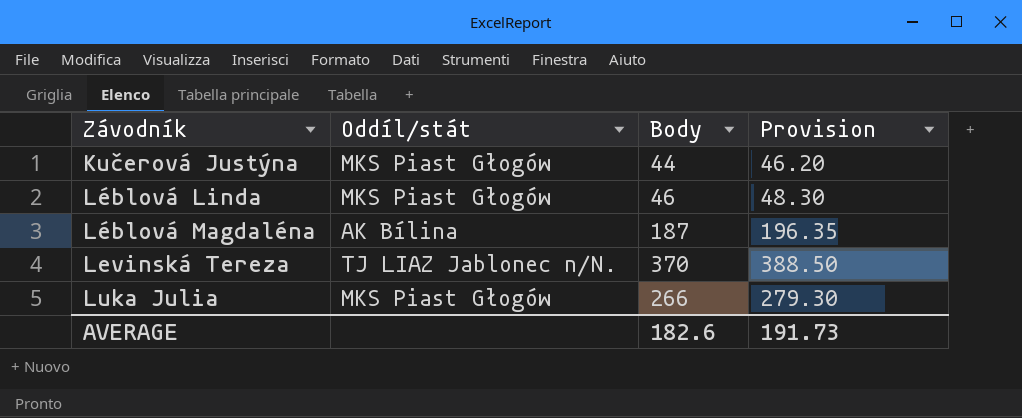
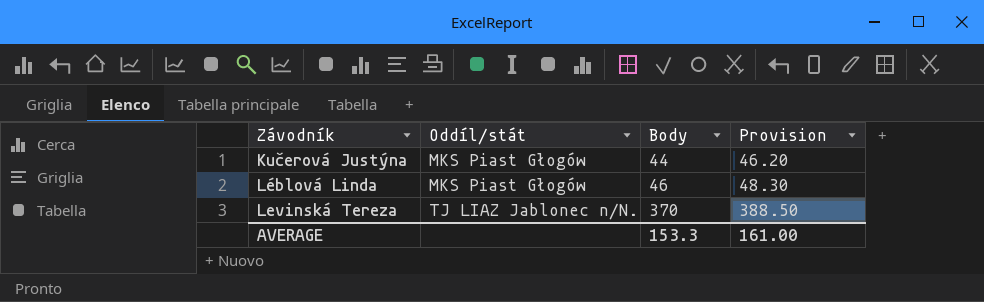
row Léblová Magdaléna: AK Bílina | 187 | 196.35 -> none
row Luka Julia: MKS Piast Głogów | 266 | 279.30 -> none
AVERAGE | Body: 182.6 -> 153.3
AVERAGE | Provision: 191.73 -> 161.00

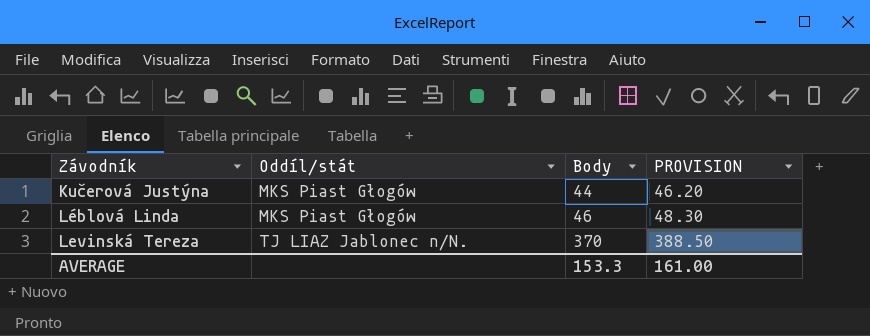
column name: Provision -> PROVISION

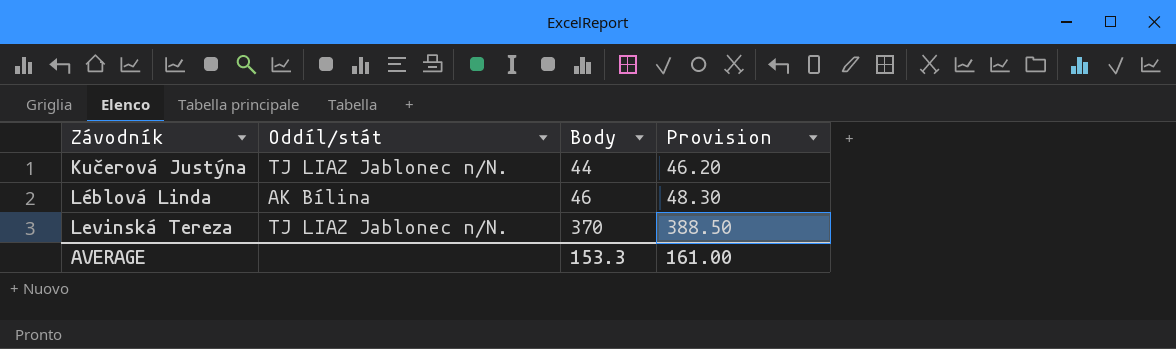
column name: PROVISION -> Provision
Kučerová Justýna | Oddíl/stát: MKS Piast Głogów -> TJ LIAZ Jablonec n/N.
Léblová Linda | Oddíl/stát: MKS Piast Głogów -> AK Bílina

